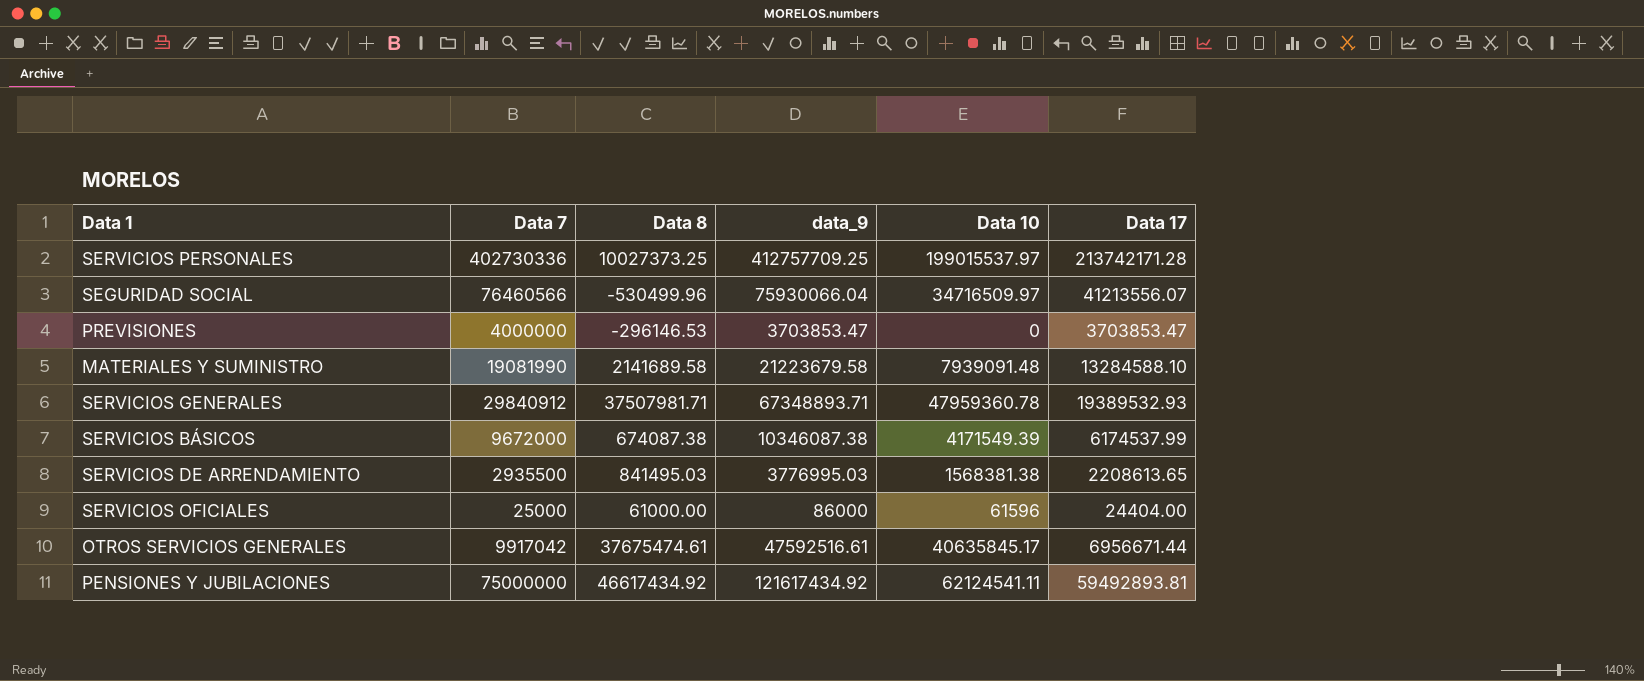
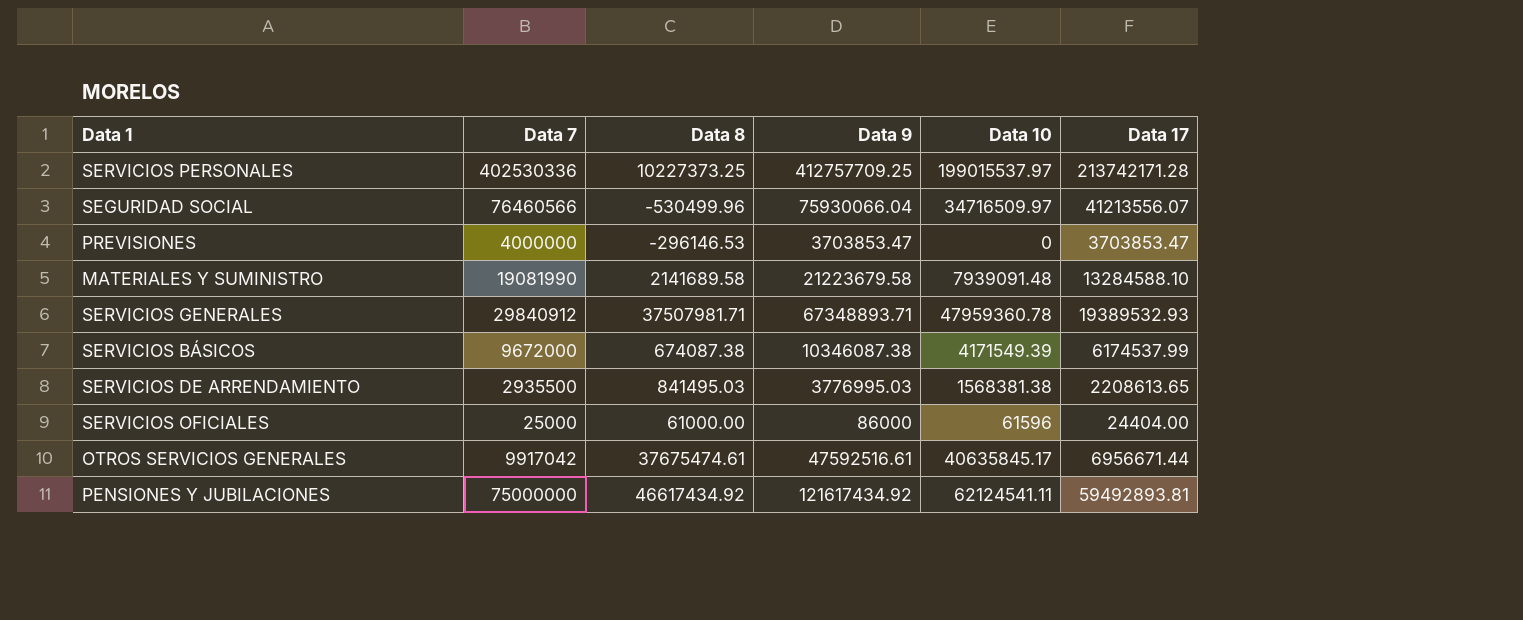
column name: data_9 -> Data 9
SERVICIOS PERSONALES | Data 7: 402730336 -> 402530336
SERVICIOS PERSONALES | Data 8: 10027373.25 -> 10227373.25

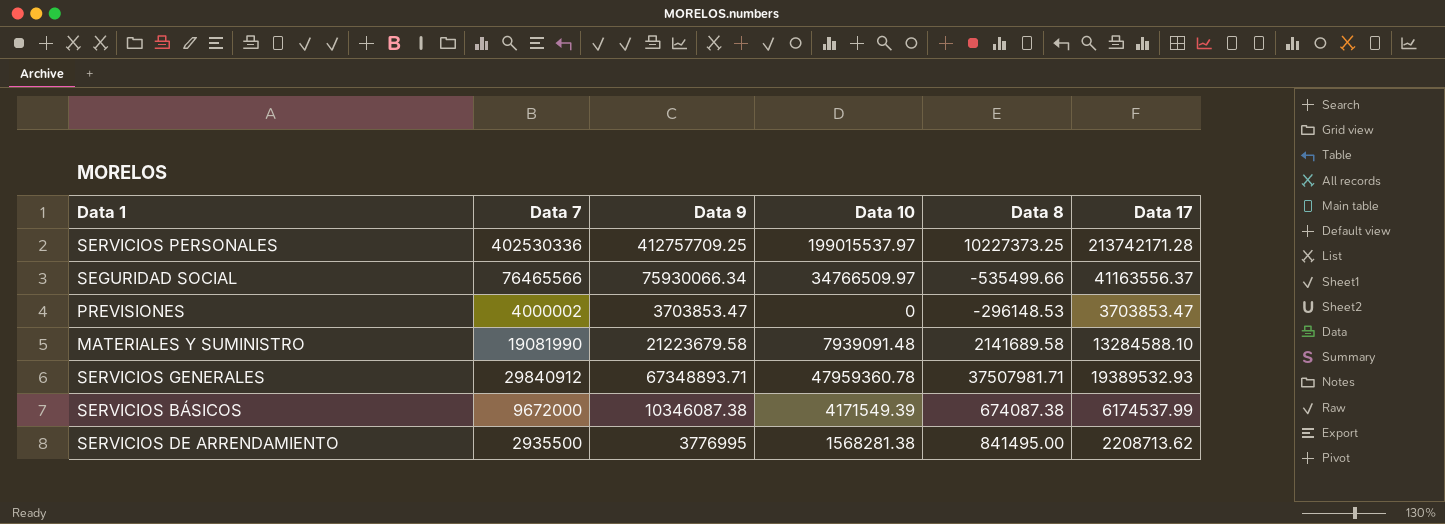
column Data 8 | position: 3 -> 5
row SERVICIOS OFICIALES: 25000 | 61000.00 | 86000 | 61596 | 24404.00 -> none
row OTROS SERVICIOS GENERALES: 9917042 | 37675474.61 | 47592516.61 | 40635845.17 | 6956671.44 -> none
row PENSIONES Y JUBILACIONES: 75000000 | 46617434.92 | 121617434.92 | 62124541.11 | 59492893.81 -> none
SEGURIDAD SOCIAL | Data 7: 76460566 -> 76465566
SEGURIDAD SOCIAL | Data 9: 75930066.04 -> 75930066.34
SEGURIDAD SOCIAL | Data 10: 34716509.97 -> 34766509.97
SEGURIDAD SOCIAL | Data 8: -530499.96 -> -535499.66
SEGURIDAD SOCIAL | Data 17: 41213556.07 -> 41163556.37
PREVISIONES | Data 7: 4000000 -> 4000002
PREVISIONES | Data 8: -296146.53 -> -296148.53
SERVICIOS DE ARRENDAMIENTO | Data 9: 3776995.03 -> 3776995
SERVICIOS DE ARRENDAMIENTO | Data 10: 1568381.38 -> 1568281.38
SERVICIOS DE ARRENDAMIENTO | Data 8: 841495.03 -> 841495.00
SERVICIOS DE ARRENDAMIENTO | Data 17: 2208613.65 -> 2208713.62

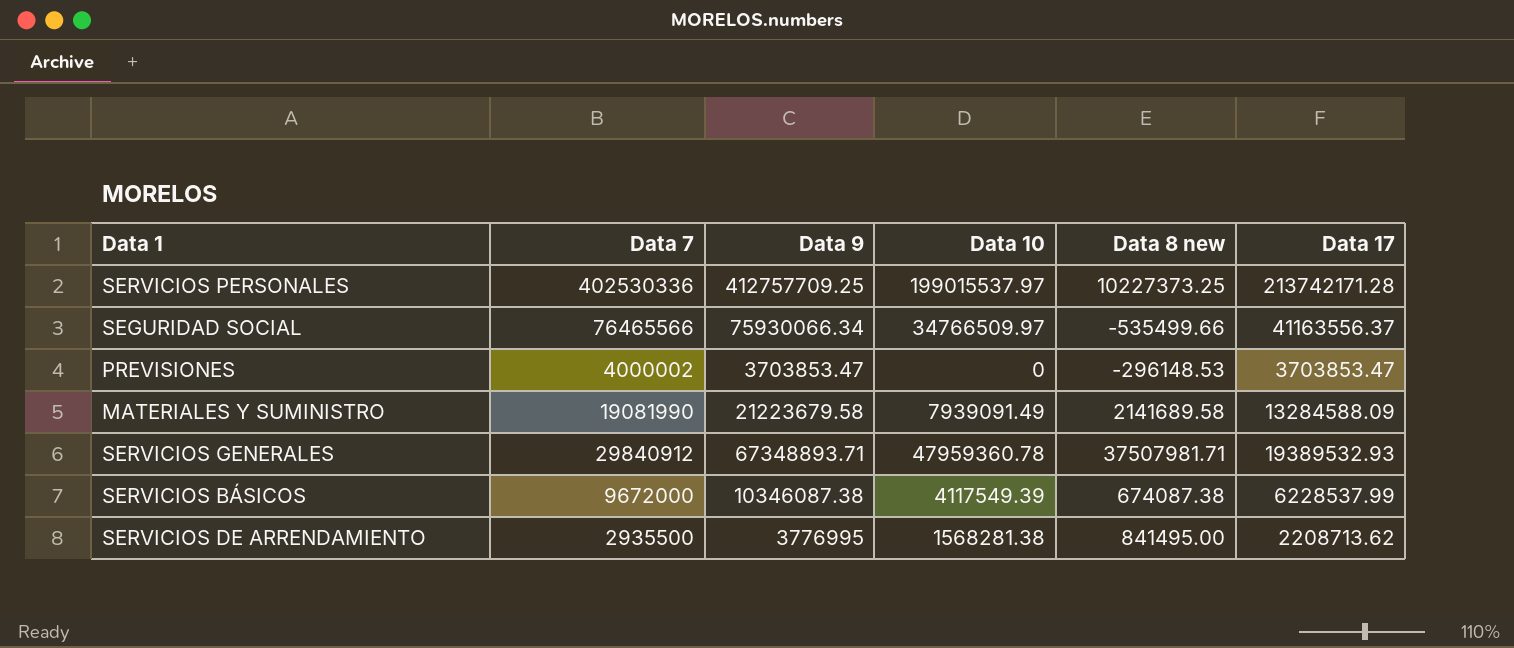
column name: Data 8 -> Data 8 new
MATERIALES Y SUMINISTRO | Data 10: 7939091.48 -> 7939091.49
MATERIALES Y SUMINISTRO | Data 17: 13284588.10 -> 13284588.09
SERVICIOS BÁSICOS | Data 10: 4171549.39 -> 4117549.39
SERVICIOS BÁSICOS | Data 17: 6174537.99 -> 6228537.99

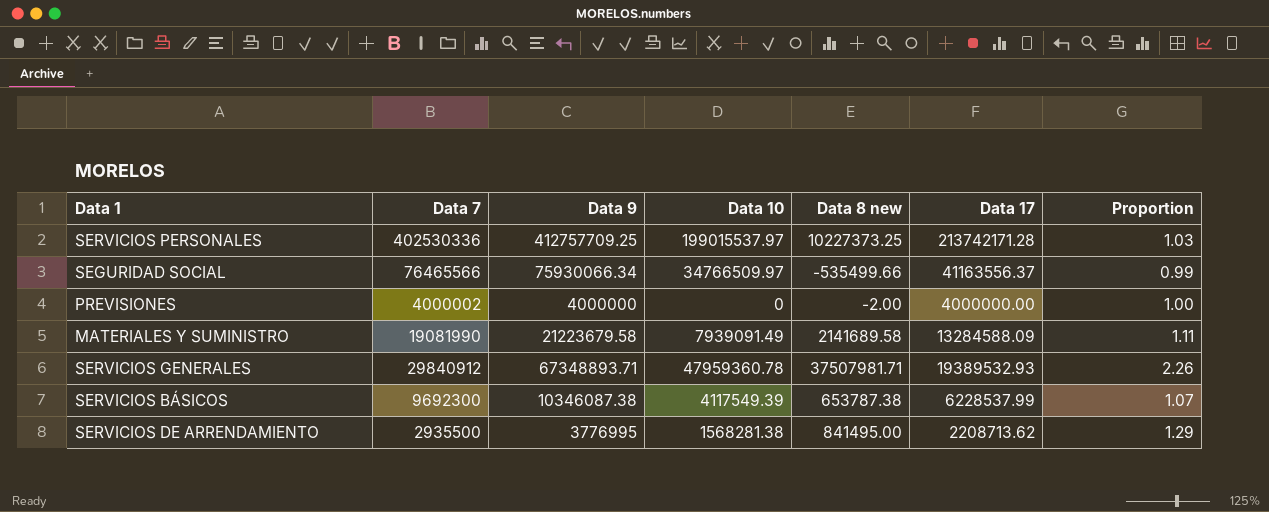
column Proportion | formula: none -> [Data 9] / [Data 7]
PREVISIONES | Data 9: 3703853.47 -> 4000000
PREVISIONES | Data 8 new: -296148.53 -> -2.00
PREVISIONES | Data 17: 3703853.47 -> 4000000.00
SERVICIOS BÁSICOS | Data 7: 9672000 -> 9692300
SERVICIOS BÁSICOS | Data 8 new: 674087.38 -> 653787.38

